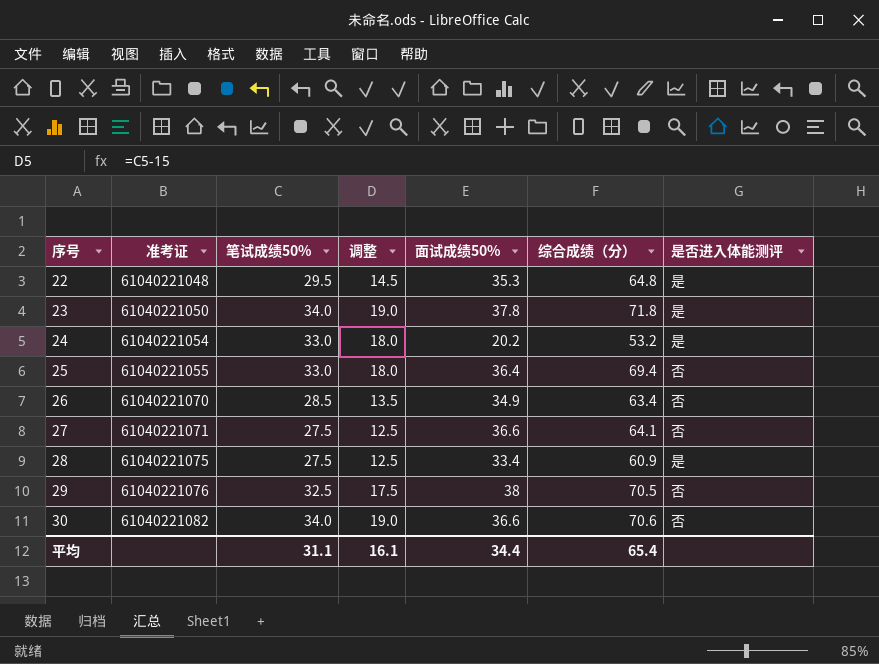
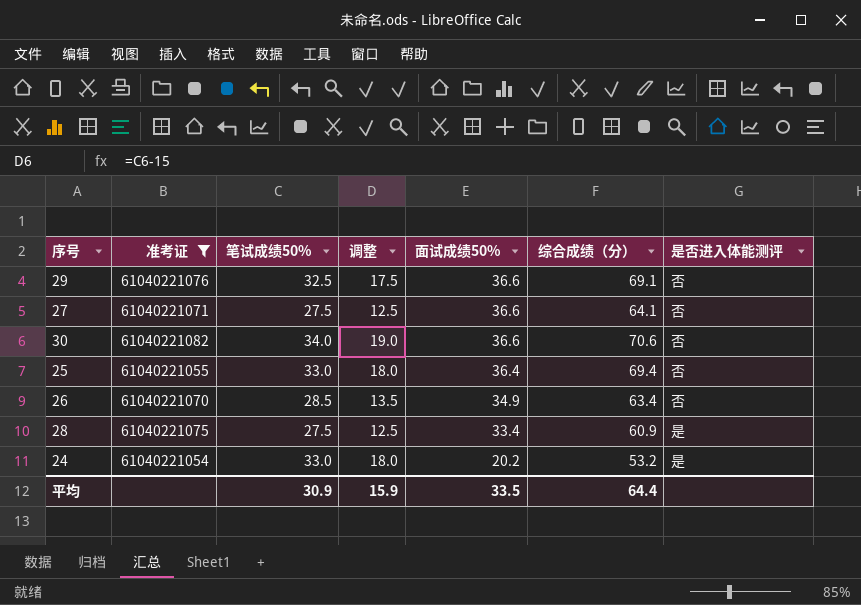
filter: none -> 准考证 >= 61040221054
row order: 序号 ascending -> 面试成绩50% descending
29 | 面试成绩50%: 38 -> 36.6
29 | 综合成绩（分）: 70.5 -> 69.1
平均 | 笔试成绩50%: 31.1 -> 30.9
平均 | 调整: 16.1 -> 15.9
平均 | 面试成绩50%: 34.4 -> 33.5
平均 | 综合成绩（分）: 65.4 -> 64.4

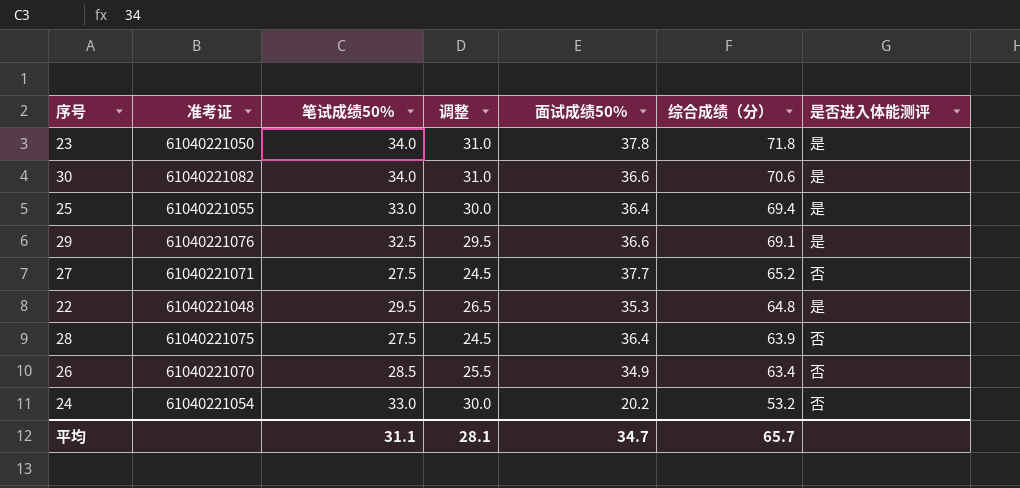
filter: 准考证 >= 61040221054 -> none
row order: 面试成绩50% descending -> 综合成绩（分） descending
column 调整 | formula: [笔试成绩50%] - 15 -> [笔试成绩50%] - 3
30 | 是否进入体能测评: 否 -> 是
25 | 是否进入体能测评: 否 -> 是
29 | 是否进入体能测评: 否 -> 是
27 | 面试成绩50%: 36.6 -> 37.7
27 | 综合成绩（分）: 64.1 -> 65.2
28 | 面试成绩50%: 33.4 -> 36.4
28 | 综合成绩（分）: 60.9 -> 63.9
28 | 是否进入体能测评: 是 -> 否
24 | 是否进入体能测评: 是 -> 否
平均 | 笔试成绩50%: 30.9 -> 31.1
平均 | 调整: 15.9 -> 28.1
平均 | 面试成绩50%: 33.5 -> 34.7
平均 | 综合成绩（分）: 64.4 -> 65.7

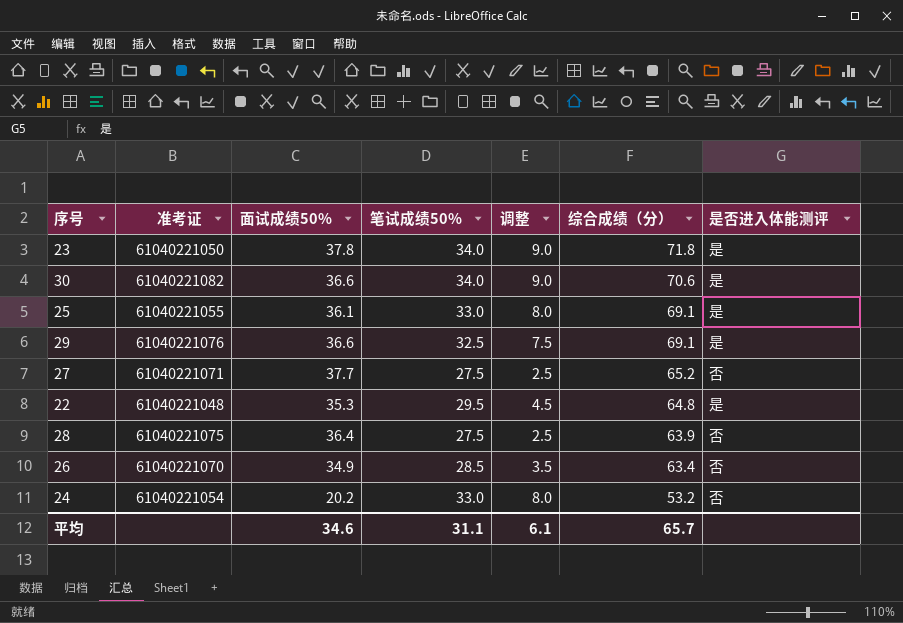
column 面试成绩50% | position: 5 -> 3
column 调整 | formula: [笔试成绩50%] - 3 -> [笔试成绩50%] - 25
25 | 面试成绩50%: 36.4 -> 36.1
25 | 综合成绩（分）: 69.4 -> 69.1
平均 | 面试成绩50%: 34.7 -> 34.6
平均 | 调整: 28.1 -> 6.1

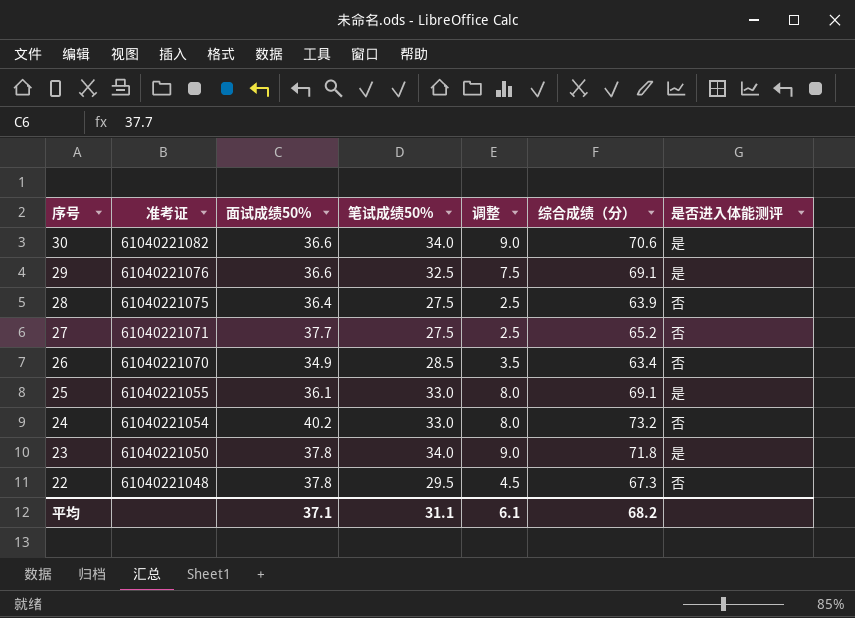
row order: 综合成绩（分） descending -> 序号 descending
24 | 面试成绩50%: 20.2 -> 40.2
24 | 综合成绩（分）: 53.2 -> 73.2
22 | 面试成绩50%: 35.3 -> 37.8
22 | 综合成绩（分）: 64.8 -> 67.3
22 | 是否进入体能测评: 是 -> 否
平均 | 面试成绩50%: 34.6 -> 37.1
平均 | 综合成绩（分）: 65.7 -> 68.2

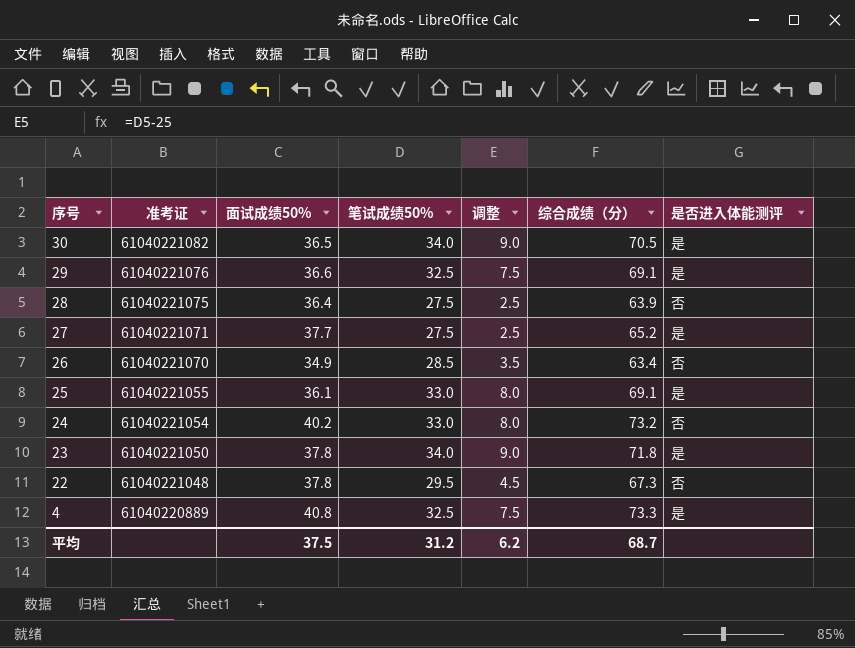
30 | 面试成绩50%: 36.6 -> 36.5
30 | 综合成绩（分）: 70.6 -> 70.5
27 | 是否进入体能测评: 否 -> 是
row 4: none -> 61040220889 | 40.8 | 32.5 | 7.5 | 73.3 | 是
平均 | 面试成绩50%: 37.1 -> 37.5
平均 | 笔试成绩50%: 31.1 -> 31.2
平均 | 调整: 6.1 -> 6.2
平均 | 综合成绩（分）: 68.2 -> 68.7

